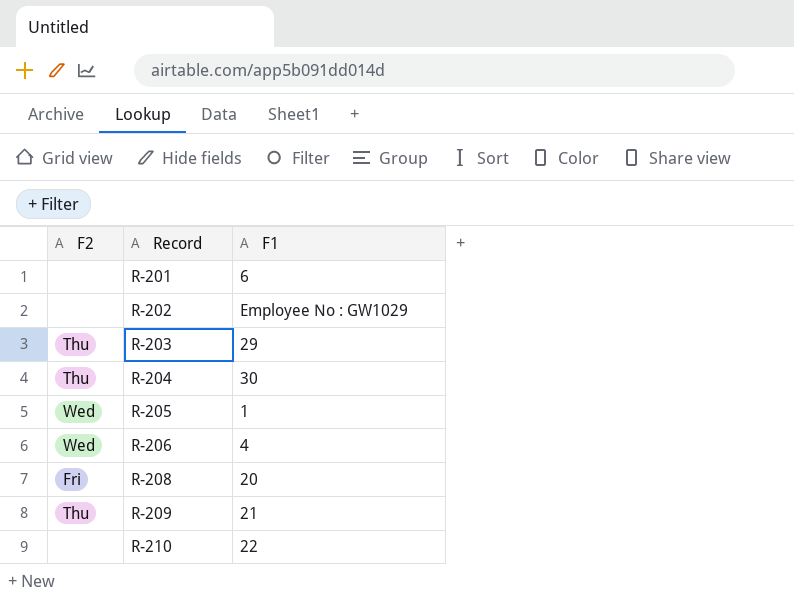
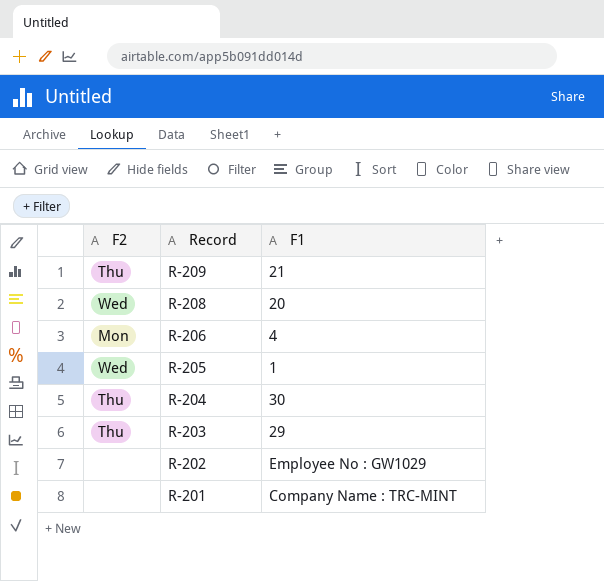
row order: Record ascending -> Record descending
row R-210: none | 22 -> none
R-208 | F2: Fri -> Wed
R-206 | F2: Wed -> Mon
R-201 | F1: 6 -> Company Name : TRC-MINT

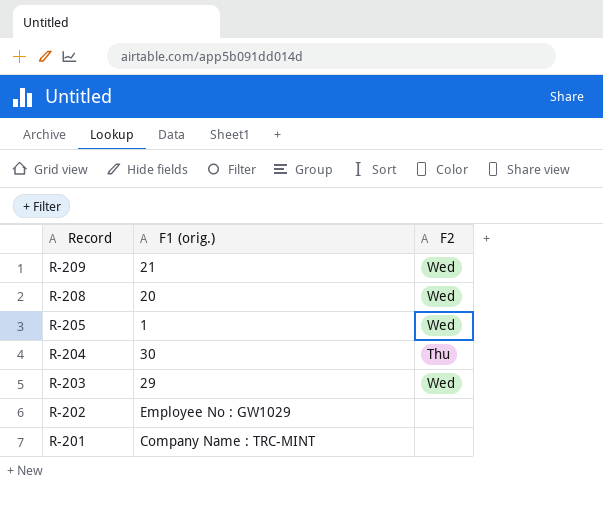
column name: F1 -> F1 (orig.)
column F2 | position: 1 -> 3
row R-206: Mon | 4 -> none
R-209 | F2: Thu -> Wed
R-203 | F2: Thu -> Wed

